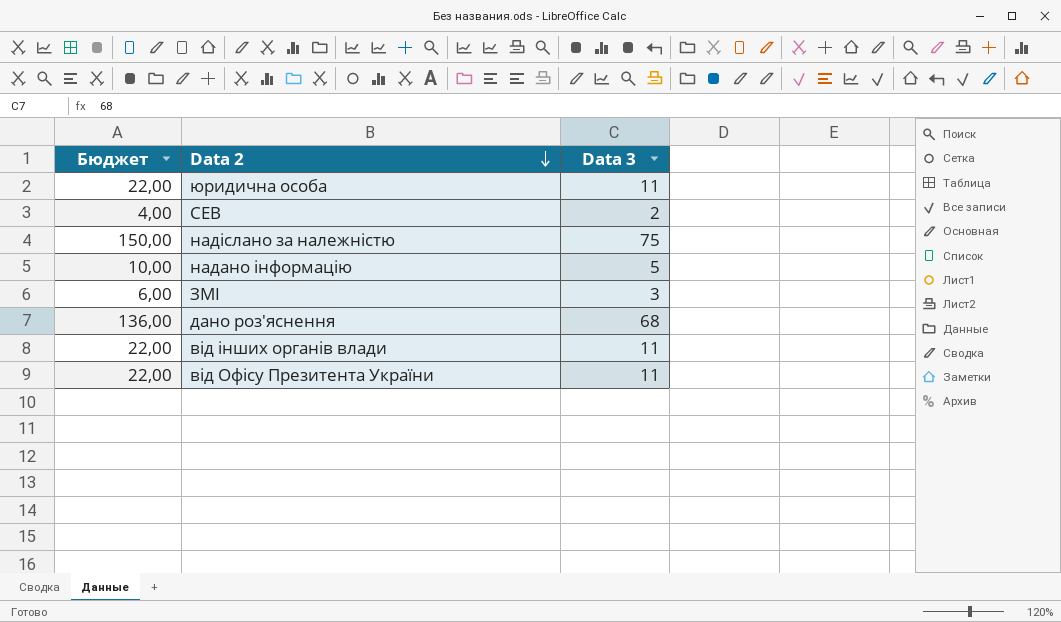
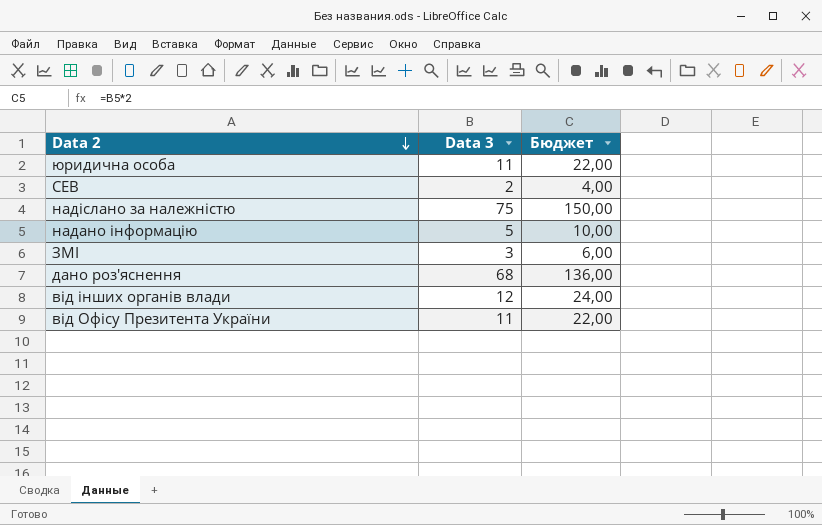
column Бюджет | position: 1 -> 3
від інших органів влади | Data 3: 11 -> 12
від інших органів влади | Бюджет: 22,00 -> 24,00

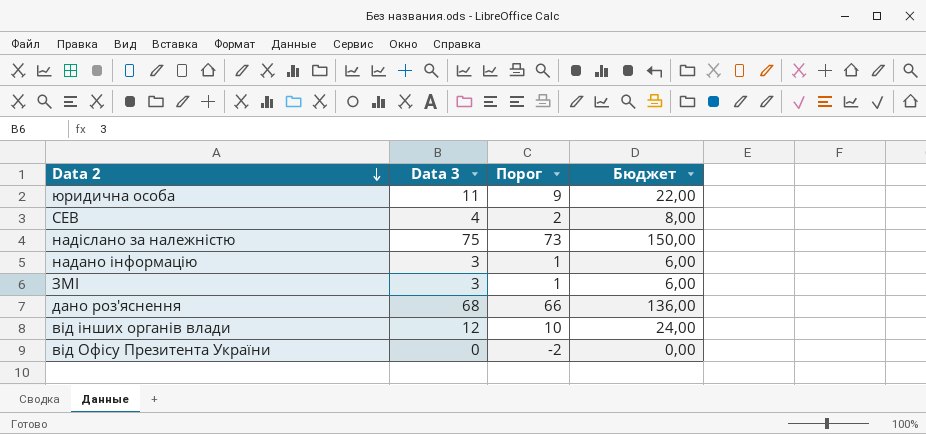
column Порог | formula: none -> [Data 3] - 2
СЕВ | Data 3: 2 -> 4
СЕВ | Бюджет: 4,00 -> 8,00
надано інформацію | Data 3: 5 -> 3
надано інформацію | Бюджет: 10,00 -> 6,00
від Офісу Презитента України | Data 3: 11 -> 0
від Офісу Презитента України | Бюджет: 22,00 -> 0,00

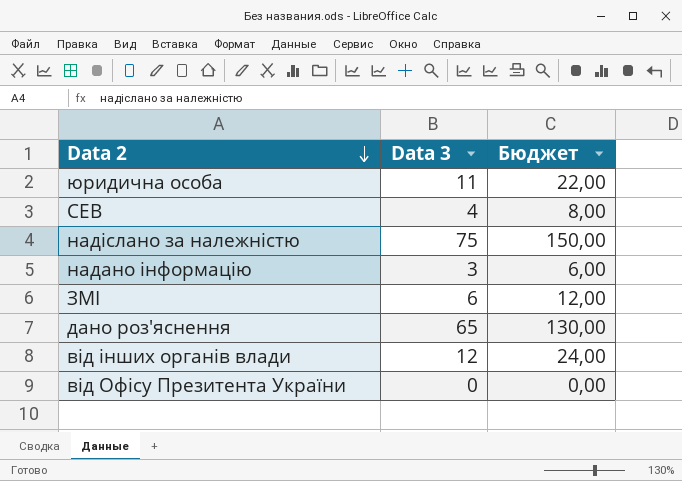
column Порог | formula: [Data 3] - 2 -> none
ЗМІ | Data 3: 3 -> 6
ЗМІ | Бюджет: 6,00 -> 12,00
дано роз'яснення | Data 3: 68 -> 65
дано роз'яснення | Бюджет: 136,00 -> 130,00

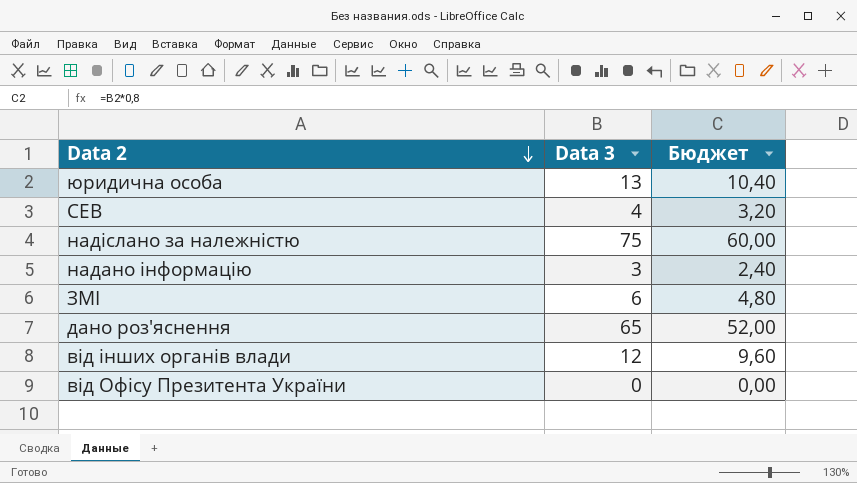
column Бюджет | formula: [Data 3] * 2 -> [Data 3] * 0,8
юридична особа | Data 3: 11 -> 13

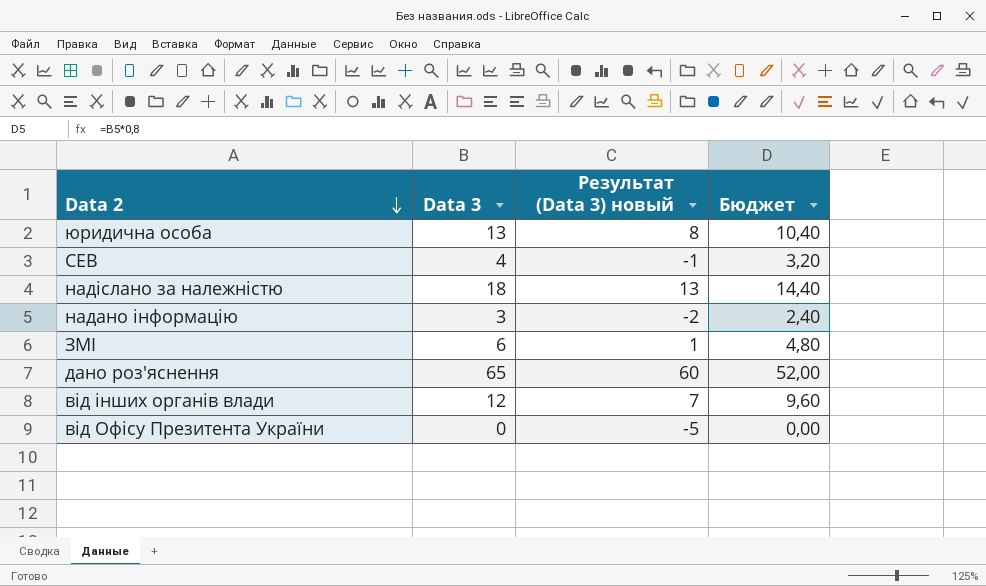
column Результат (Data 3) новый | formula: none -> [Data 3] - 5
надіслано за належністю | Data 3: 75 -> 18
надіслано за належністю | Бюджет: 60,00 -> 14,40

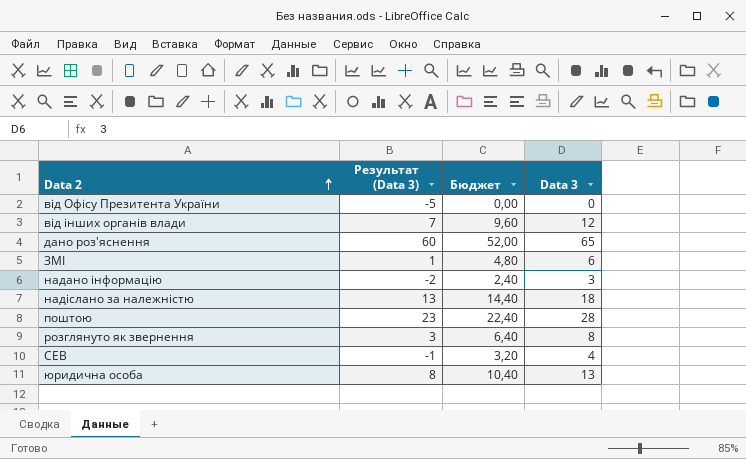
row order: Data 2 descending -> Data 2 ascending
column name: Результат (Data 3) новый -> Результат (Data 3)
column Data 3 | position: 2 -> 4
row поштою: none -> 23 | 22,40 | 28
row розглянуто як звернення: none -> 3 | 6,40 | 8

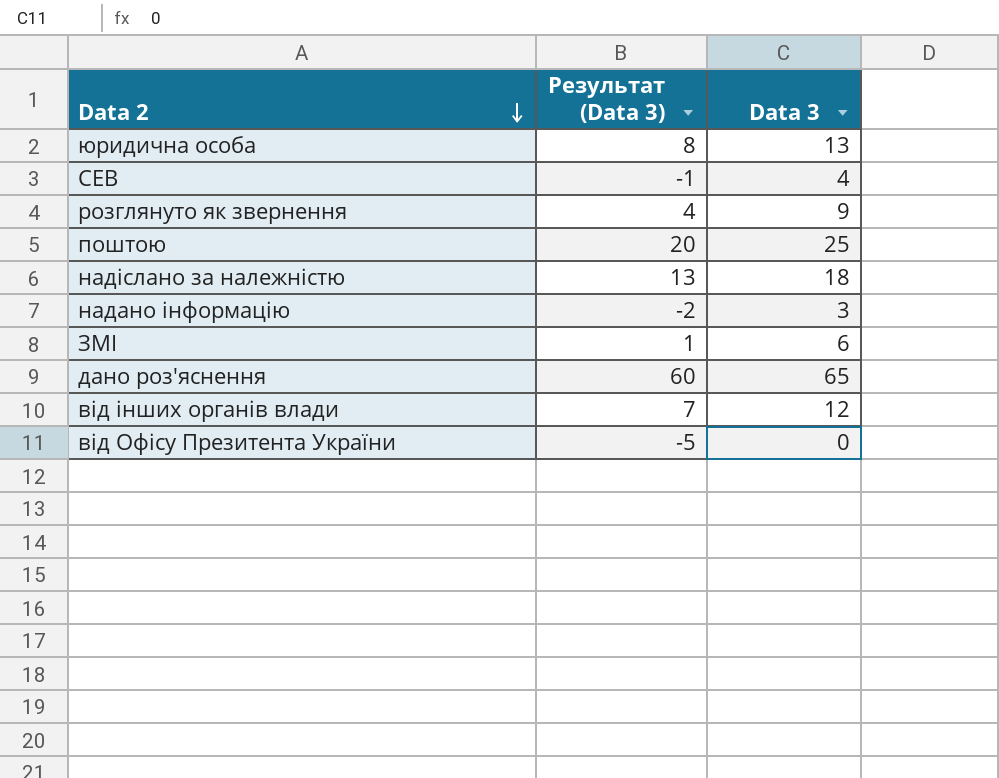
row order: Data 2 ascending -> Data 2 descending
column Бюджет | formula: [Data 3] * 0,8 -> none
розглянуто як звернення | Результат (Data 3): 3 -> 4
розглянуто як звернення | Data 3: 8 -> 9
поштою | Результат (Data 3): 23 -> 20
поштою | Data 3: 28 -> 25

